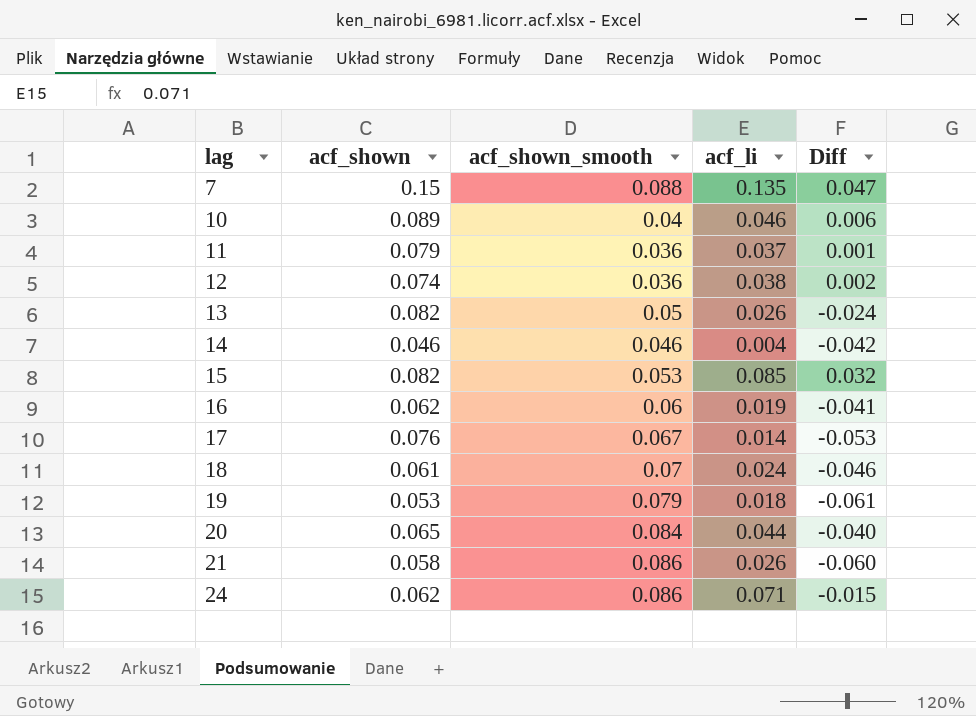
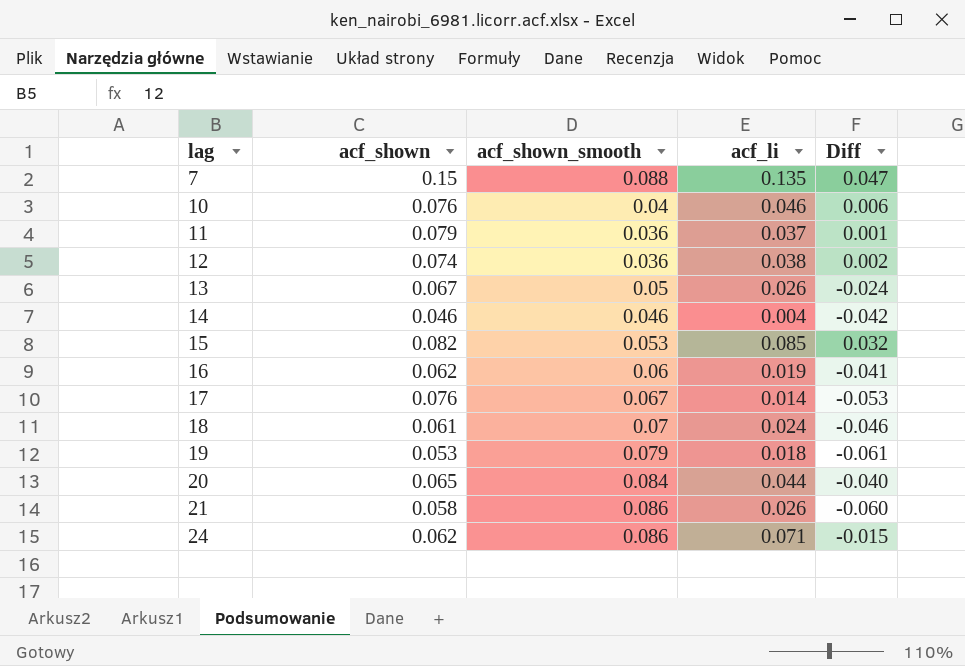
10 | acf_shown: 0.089 -> 0.076
13 | acf_shown: 0.082 -> 0.067

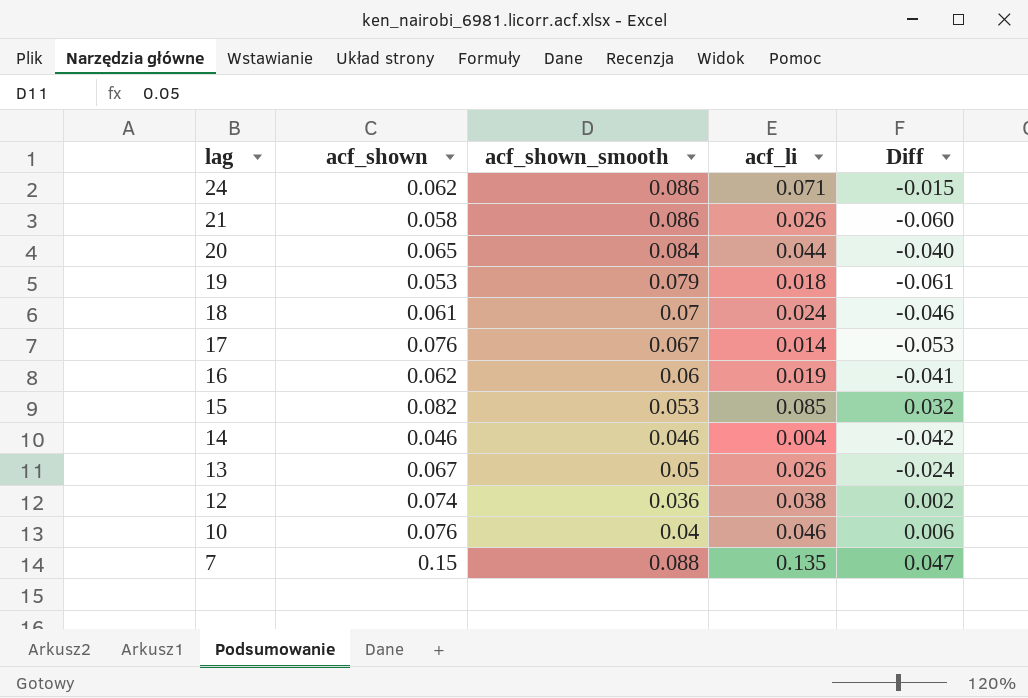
row order: lag ascending -> lag descending
row 11: 0.079 | 0.036 | 0.037 | 0.001 -> none

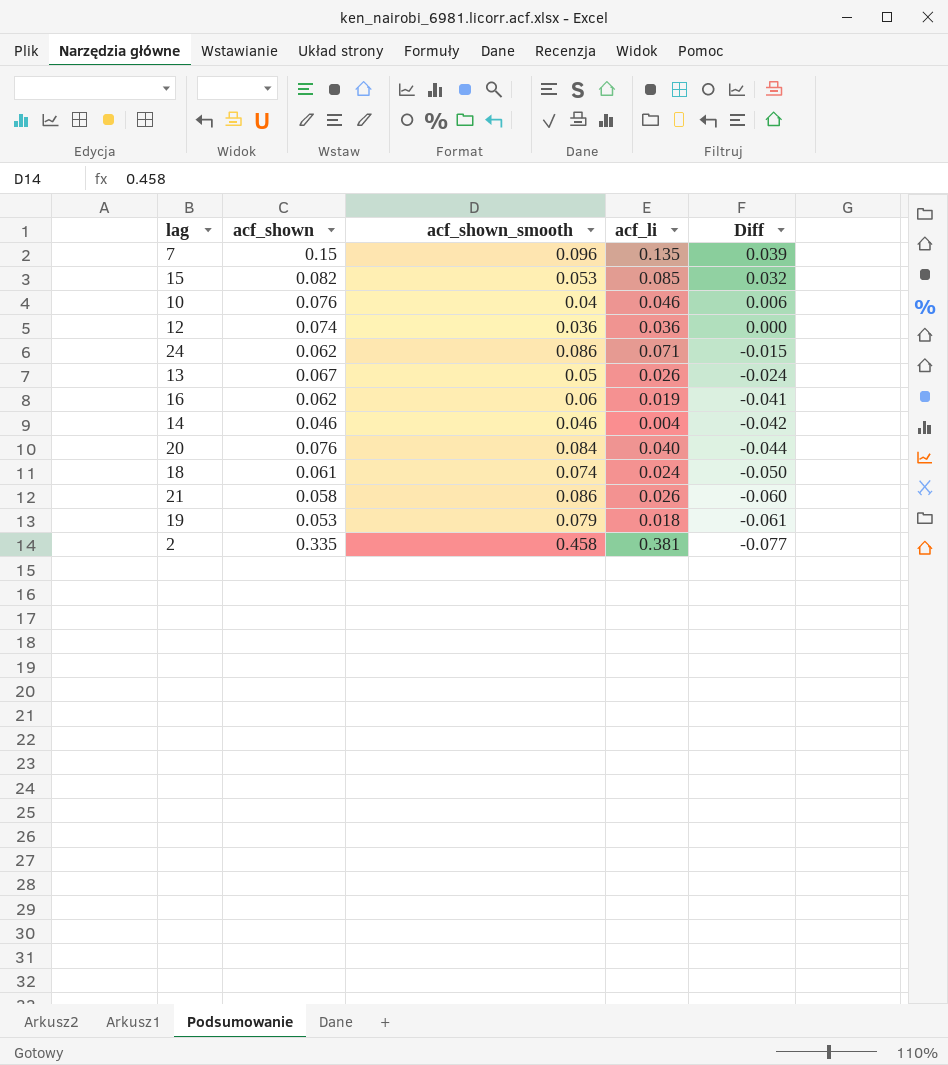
row order: lag descending -> Diff descending
row 17: 0.076 | 0.067 | 0.014 | -0.053 -> none
7 | acf_shown_smooth: 0.088 -> 0.096
7 | Diff: 0.047 -> 0.039
12 | acf_li: 0.038 -> 0.036
12 | Diff: 0.002 -> 0.000
20 | acf_shown: 0.065 -> 0.076
20 | acf_li: 0.044 -> 0.040
20 | Diff: -0.040 -> -0.044
18 | acf_shown_smooth: 0.07 -> 0.074
18 | Diff: -0.046 -> -0.050
row 2: none -> 0.335 | 0.458 | 0.381 | -0.077

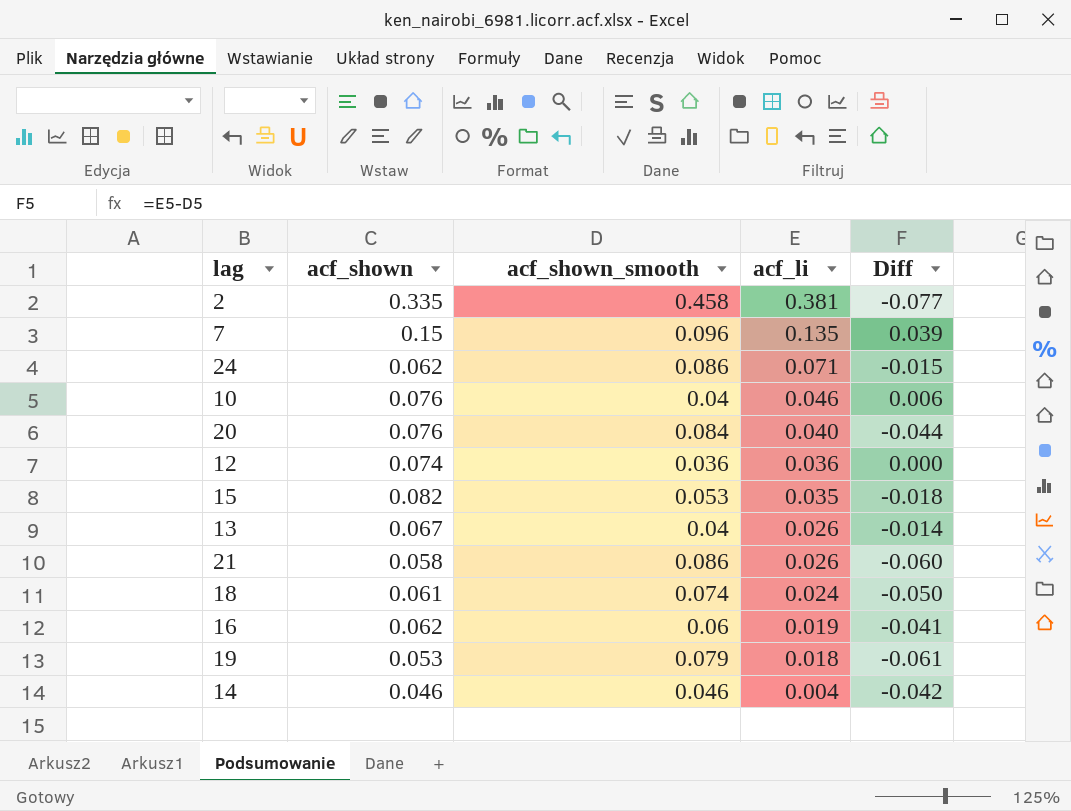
row order: Diff descending -> acf_li descending
15 | acf_li: 0.085 -> 0.035
15 | Diff: 0.032 -> -0.018
13 | acf_shown_smooth: 0.05 -> 0.04
13 | Diff: -0.024 -> -0.014

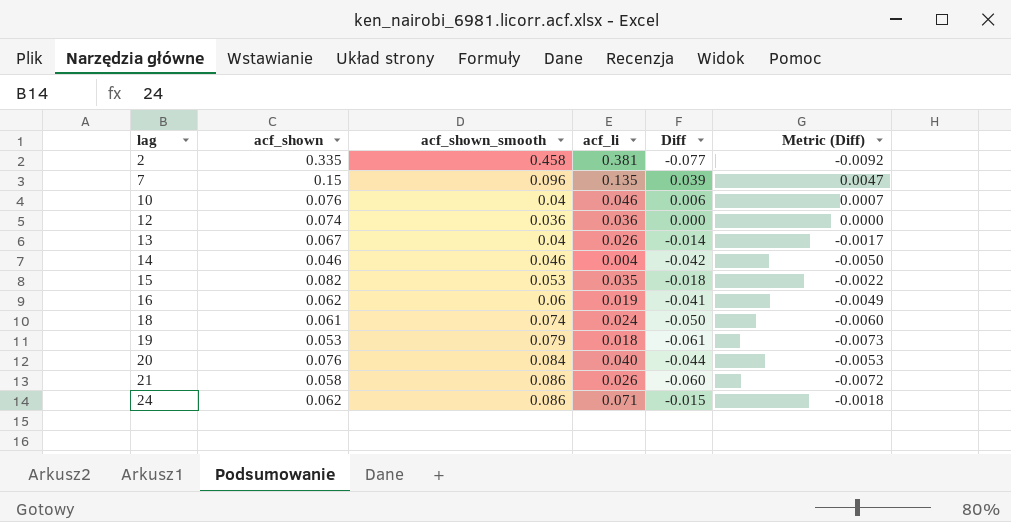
row order: acf_li descending -> lag ascending
column Metric (Diff) | formula: none -> [Diff] * 0.12

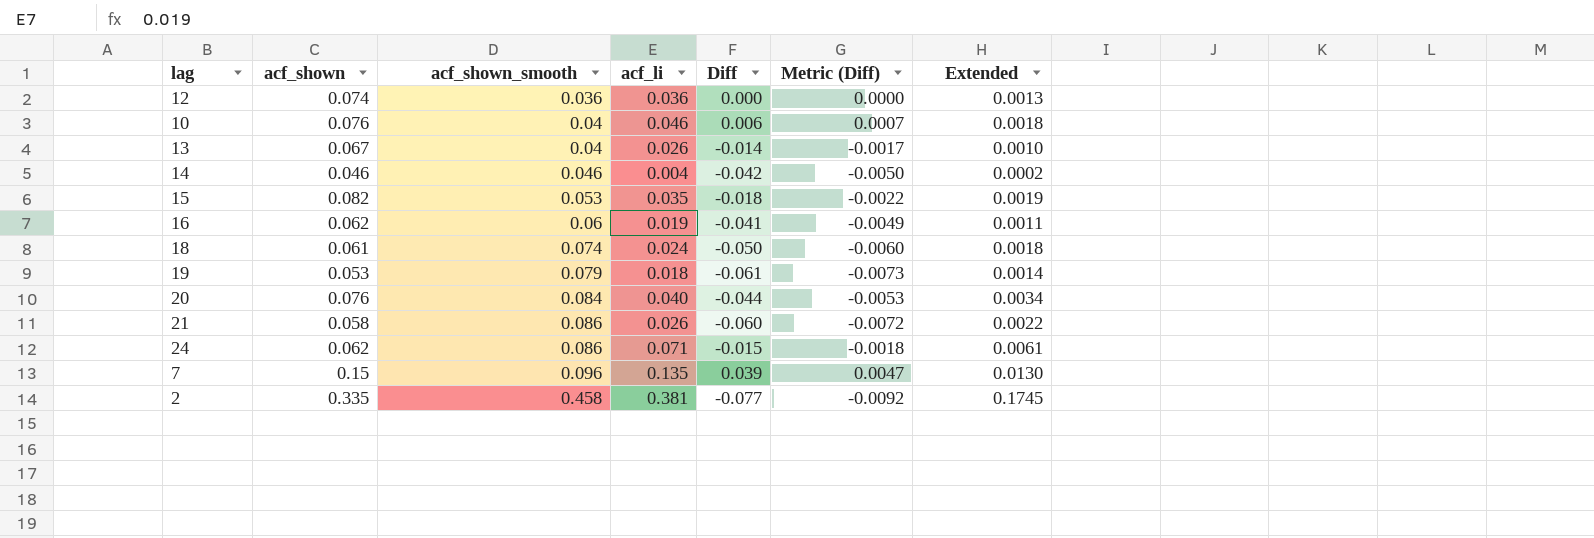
row order: lag ascending -> acf_shown_smooth ascending
column Extended | formula: none -> [acf_shown_smooth] * [acf_li]

